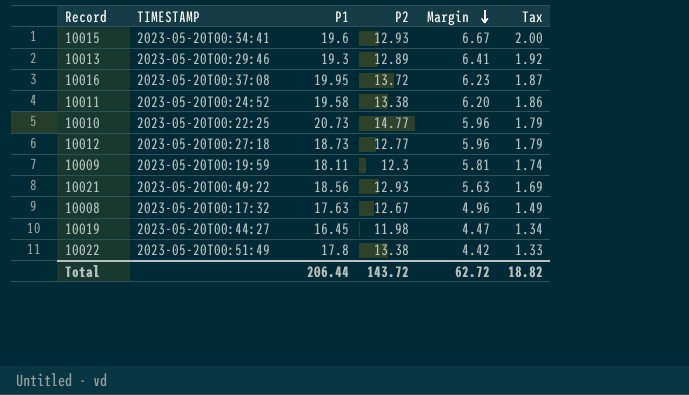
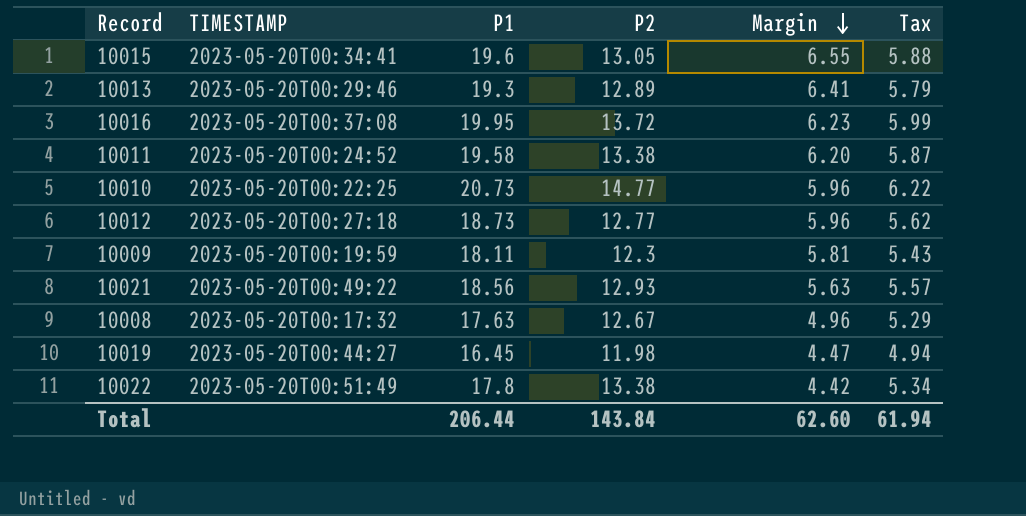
column Tax | formula: [Margin] * 0.3 -> [P1] * 0.3
10015 | P2: 12.93 -> 13.05
10015 | Margin: 6.67 -> 6.55
Total | P2: 143.72 -> 143.84
Total | Margin: 62.72 -> 62.60
Total | Tax: 18.82 -> 61.94

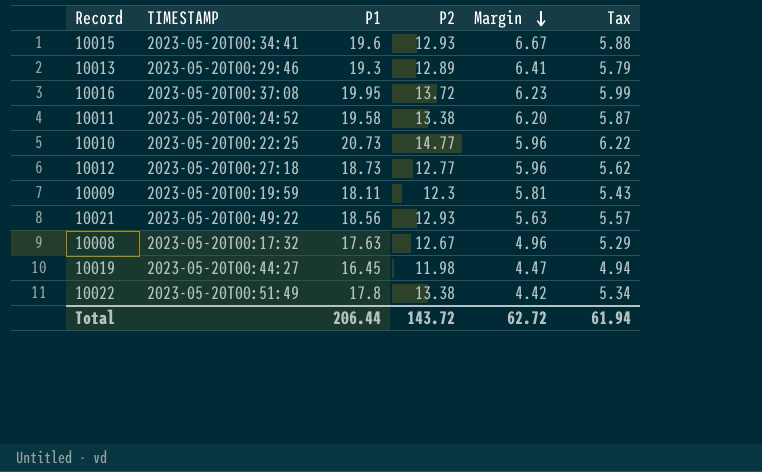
10015 | P2: 13.05 -> 12.93
10015 | Margin: 6.55 -> 6.67
Total | P2: 143.84 -> 143.72
Total | Margin: 62.60 -> 62.72

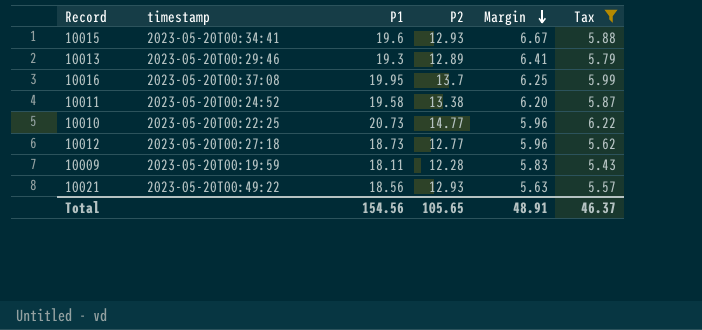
filter: none -> Tax >= 5.43
column name: TIMESTAMP -> timestamp
10016 | P2: 13.72 -> 13.7
10016 | Margin: 6.23 -> 6.25
10009 | P2: 12.3 -> 12.28
10009 | Margin: 5.81 -> 5.83
Total | P1: 206.44 -> 154.56
Total | P2: 143.72 -> 105.65
Total | Margin: 62.72 -> 48.91
Total | Tax: 61.94 -> 46.37

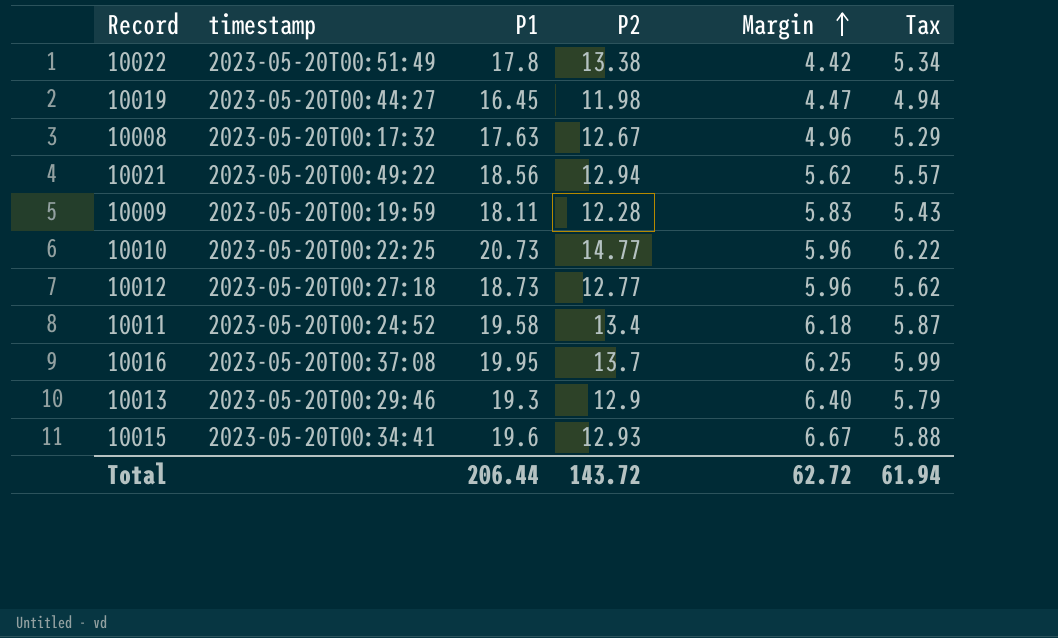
filter: Tax >= 5.43 -> none
row order: Margin descending -> Margin ascending
10021 | P2: 12.93 -> 12.94
10021 | Margin: 5.63 -> 5.62
10011 | P2: 13.38 -> 13.4
10011 | Margin: 6.20 -> 6.18
10013 | P2: 12.89 -> 12.9
10013 | Margin: 6.41 -> 6.40
Total | P1: 154.56 -> 206.44
Total | P2: 105.65 -> 143.72
Total | Margin: 48.91 -> 62.72
Total | Tax: 46.37 -> 61.94

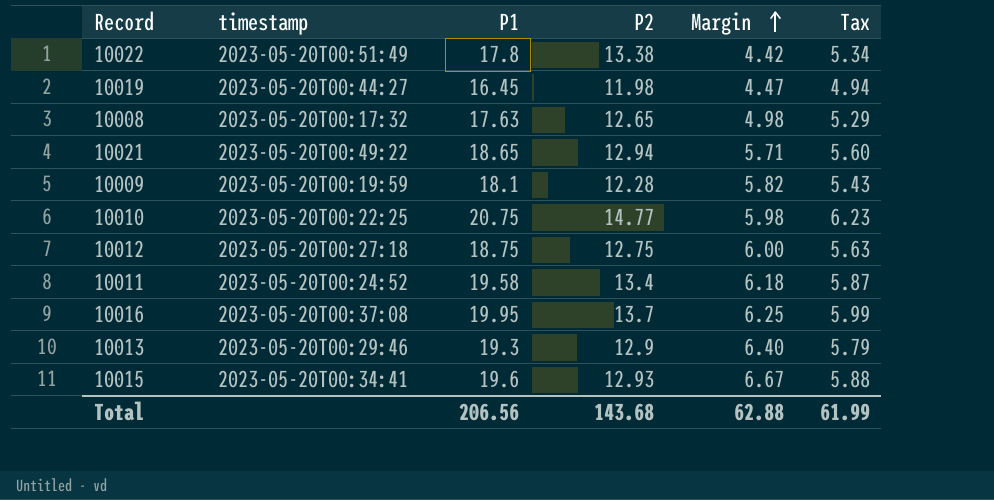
10008 | P2: 12.67 -> 12.65
10008 | Margin: 4.96 -> 4.98
10021 | P1: 18.56 -> 18.65
10021 | Margin: 5.62 -> 5.71
10021 | Tax: 5.57 -> 5.60
10009 | P1: 18.11 -> 18.1
10009 | Margin: 5.83 -> 5.82
10010 | P1: 20.73 -> 20.75
10010 | Margin: 5.96 -> 5.98
10010 | Tax: 6.22 -> 6.23
10012 | P1: 18.73 -> 18.75
10012 | P2: 12.77 -> 12.75
10012 | Margin: 5.96 -> 6.00
10012 | Tax: 5.62 -> 5.63
Total | P1: 206.44 -> 206.56
Total | P2: 143.72 -> 143.68
Total | Margin: 62.72 -> 62.88
Total | Tax: 61.94 -> 61.99

